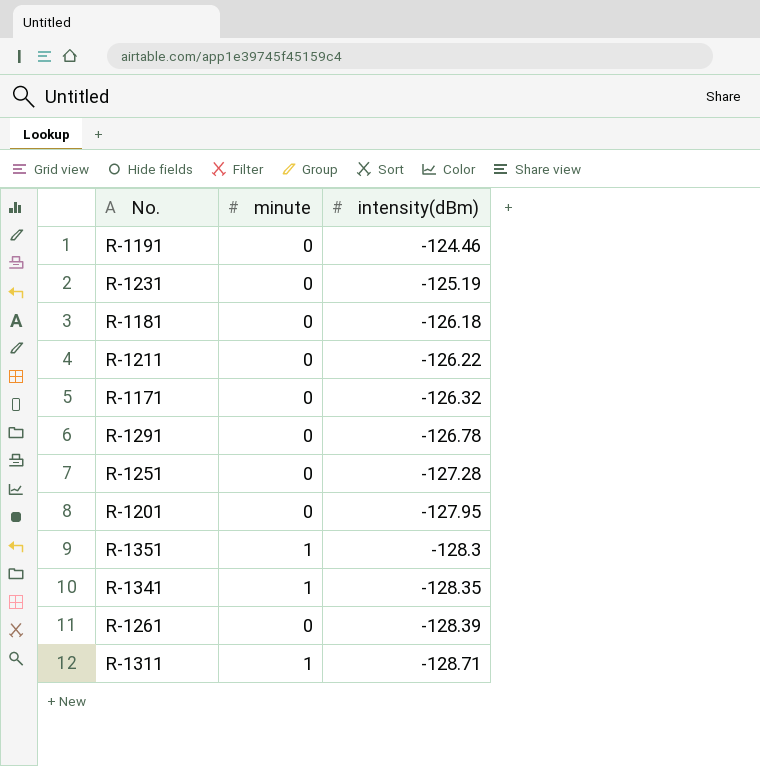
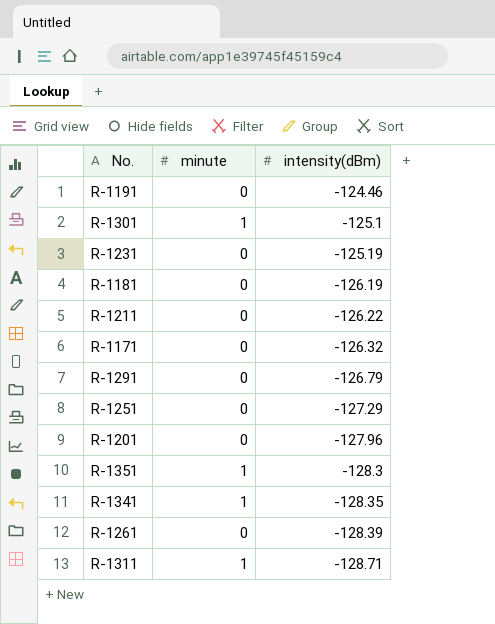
row R-1301: none -> 1 | -125.1
R-1181 | intensity(dBm): -126.18 -> -126.19
R-1291 | intensity(dBm): -126.78 -> -126.79
R-1251 | intensity(dBm): -127.28 -> -127.29
R-1201 | intensity(dBm): -127.95 -> -127.96

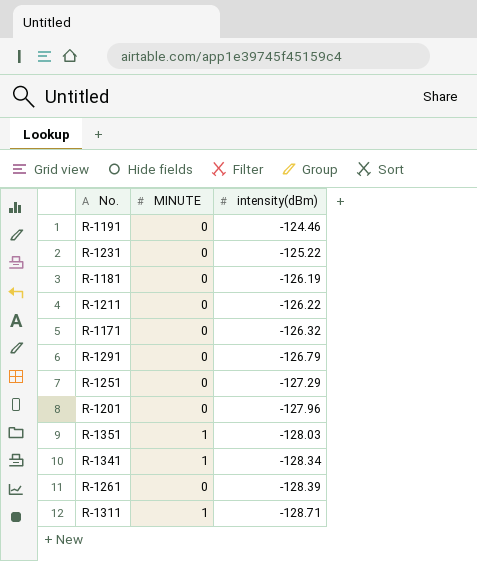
column name: minute -> MINUTE
row R-1301: 1 | -125.1 -> none
R-1231 | intensity(dBm): -125.19 -> -125.22
R-1351 | intensity(dBm): -128.3 -> -128.03
R-1341 | intensity(dBm): -128.35 -> -128.34

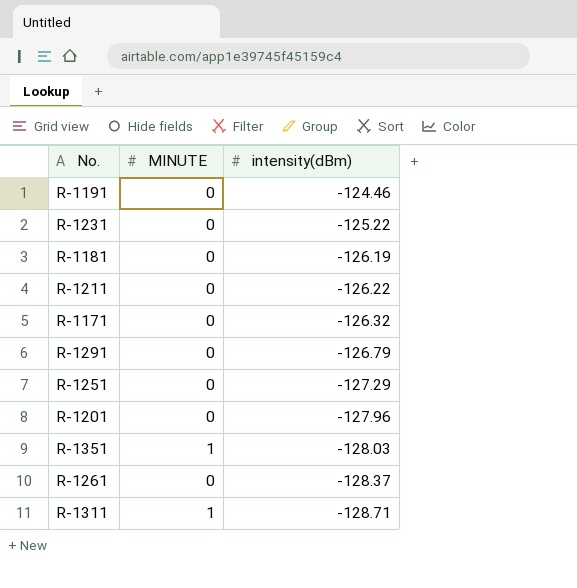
row R-1341: 1 | -128.34 -> none
R-1261 | intensity(dBm): -128.39 -> -128.37

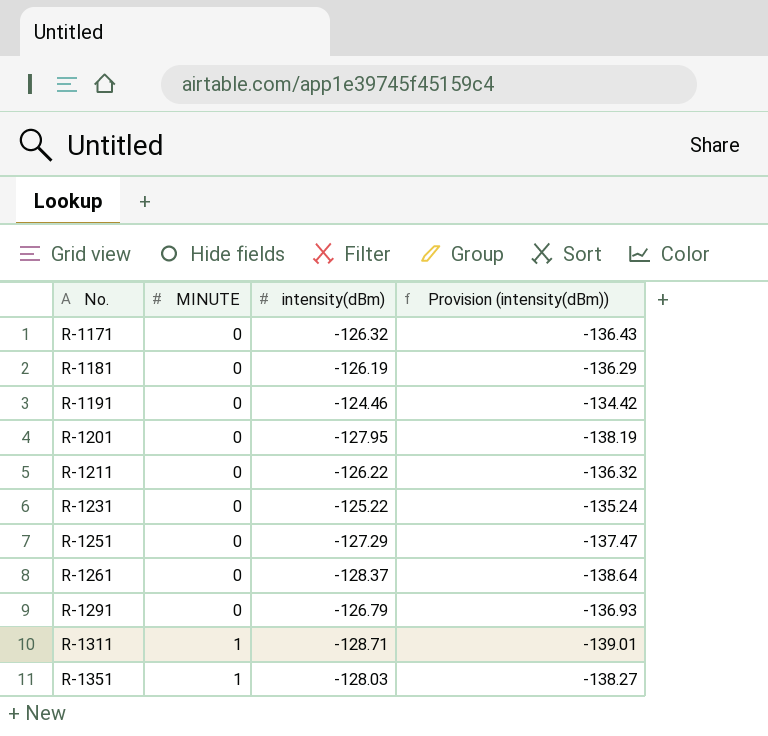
row order: intensity(dBm) descending -> No. ascending
column Provision (intensity(dBm)) | formula: none -> [intensity(dBm)] * 1.08
R-1201 | intensity(dBm): -127.96 -> -127.95

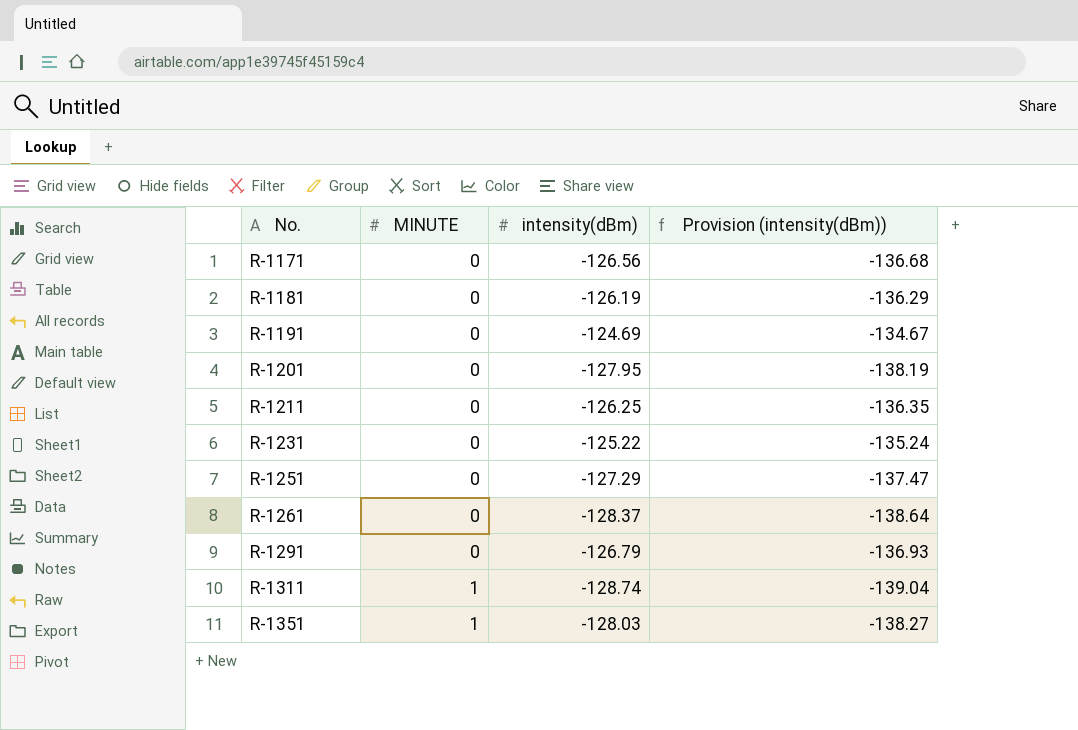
R-1171 | intensity(dBm): -126.32 -> -126.56
R-1171 | Provision (intensity(dBm)): -136.43 -> -136.68
R-1191 | intensity(dBm): -124.46 -> -124.69
R-1191 | Provision (intensity(dBm)): -134.42 -> -134.67
R-1211 | intensity(dBm): -126.22 -> -126.25
R-1211 | Provision (intensity(dBm)): -136.32 -> -136.35
R-1311 | intensity(dBm): -128.71 -> -128.74
R-1311 | Provision (intensity(dBm)): -139.01 -> -139.04

